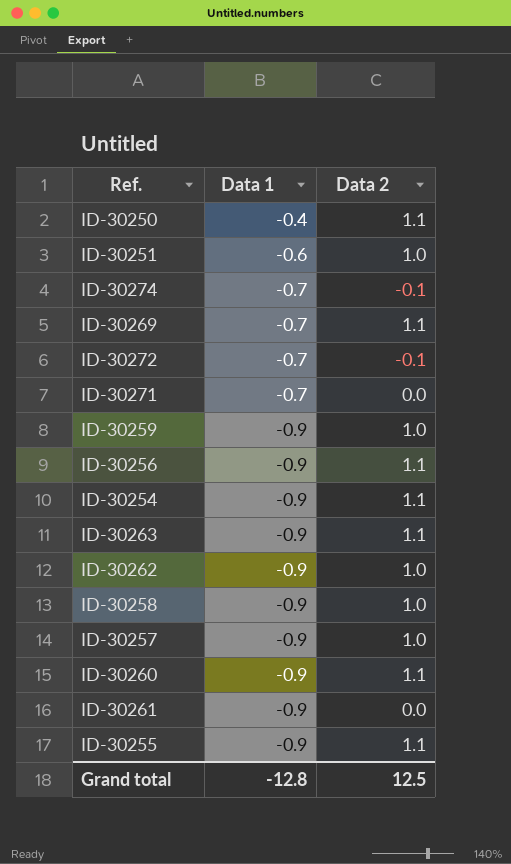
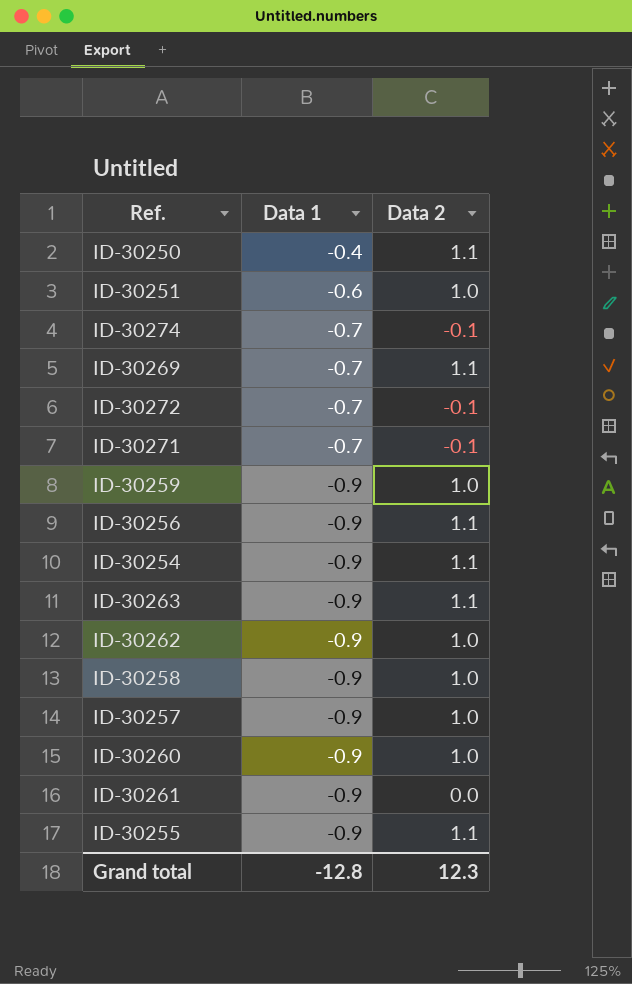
ID-30271 | Data 2: 0.0 -> -0.1
ID-30260 | Data 2: 1.1 -> 1.0
Grand total | Data 2: 12.5 -> 12.3

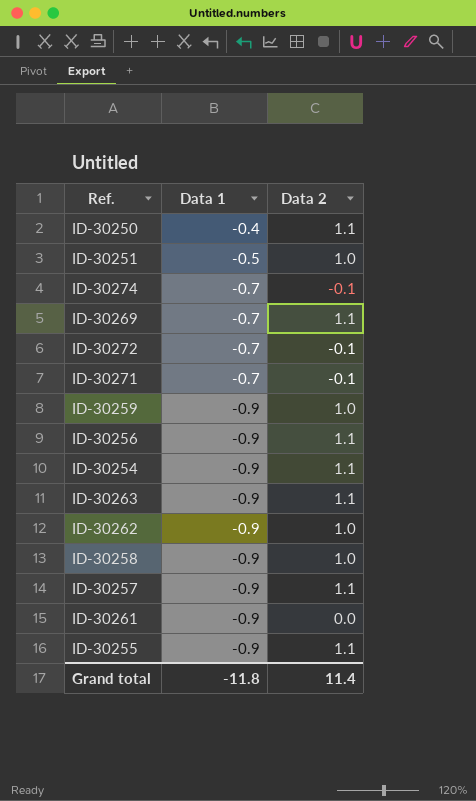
row ID-30260: -0.9 | 1.0 -> none
ID-30251 | Data 1: -0.6 -> -0.5
ID-30257 | Data 2: 1.0 -> 1.1
Grand total | Data 1: -12.8 -> -11.8
Grand total | Data 2: 12.3 -> 11.4

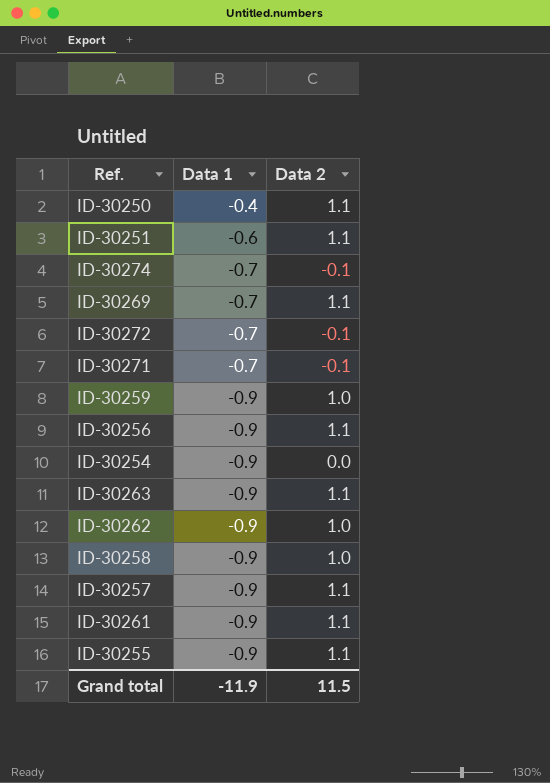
ID-30251 | Data 1: -0.5 -> -0.6
ID-30251 | Data 2: 1.0 -> 1.1
ID-30254 | Data 2: 1.1 -> 0.0
ID-30261 | Data 2: 0.0 -> 1.1
Grand total | Data 1: -11.8 -> -11.9
Grand total | Data 2: 11.4 -> 11.5

